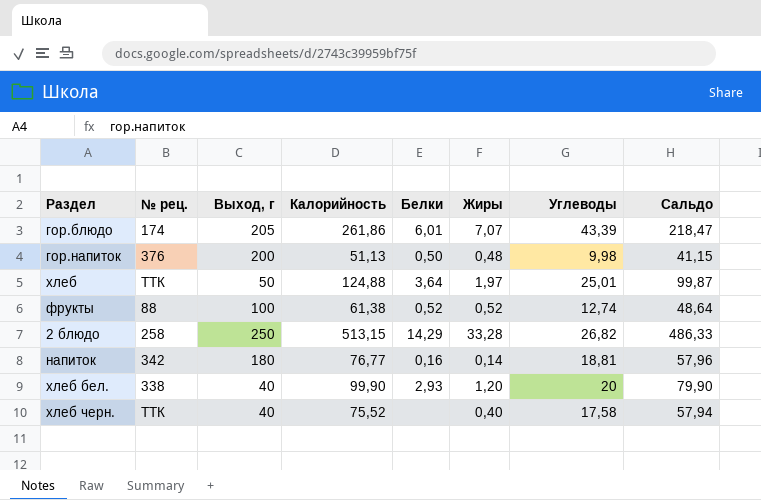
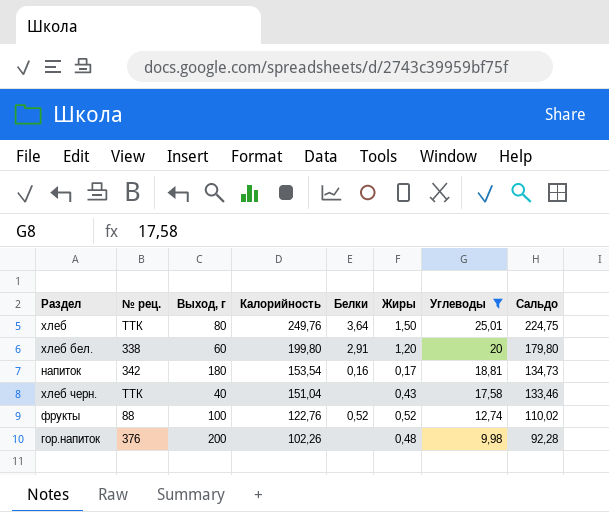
filter: none -> Углеводы <= 25,01
row order: none -> Калорийность descending
хлеб | Выход, г: 50 -> 80
хлеб | Калорийность: 124,88 -> 249,76
хлеб | Жиры: 1,97 -> 1,50
хлеб | Сальдо: 99,87 -> 224,75
хлеб бел. | Выход, г: 40 -> 60
хлеб бел. | Калорийность: 99,90 -> 199,80
хлеб бел. | Белки: 2,93 -> 2,91
хлеб бел. | Сальдо: 79,90 -> 179,80
напиток | Калорийность: 76,77 -> 153,54
напиток | Жиры: 0,14 -> 0,17
напиток | Сальдо: 57,96 -> 134,73
хлеб черн. | Калорийность: 75,52 -> 151,04
хлеб черн. | Жиры: 0,40 -> 0,43
хлеб черн. | Сальдо: 57,94 -> 133,46
фрукты | Калорийность: 61,38 -> 122,76
фрукты | Сальдо: 48,64 -> 110,02
гор.напиток | Калорийность: 51,13 -> 102,26
гор.напиток | Белки: 0,50 -> none
гор.напиток | Сальдо: 41,15 -> 92,28

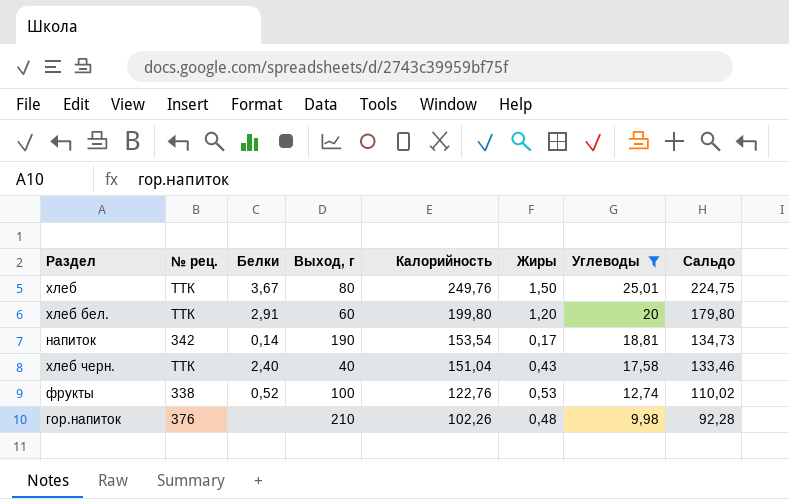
column Белки | position: 5 -> 3
хлеб | Белки: 3,64 -> 3,67
хлеб бел. | № рец.: 338 -> ТТК
напиток | Белки: 0,16 -> 0,14
напиток | Выход, г: 180 -> 190
хлеб черн. | Белки: none -> 2,40
фрукты | № рец.: 88 -> 338
фрукты | Жиры: 0,52 -> 0,53
гор.напиток | Выход, г: 200 -> 210

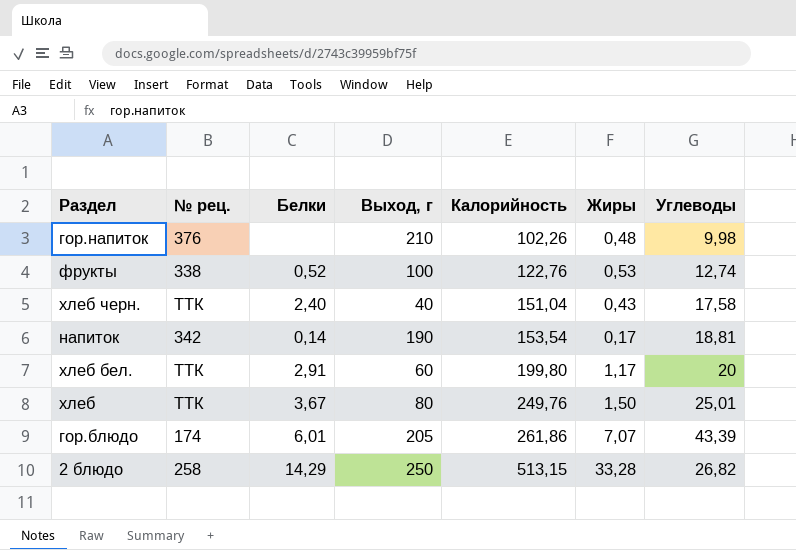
filter: Углеводы <= 25,01 -> none
row order: Калорийность descending -> Калорийность ascending
column Сальдо | formula: [Калорийность] - [Углеводы] -> none
хлеб бел. | Жиры: 1,20 -> 1,17

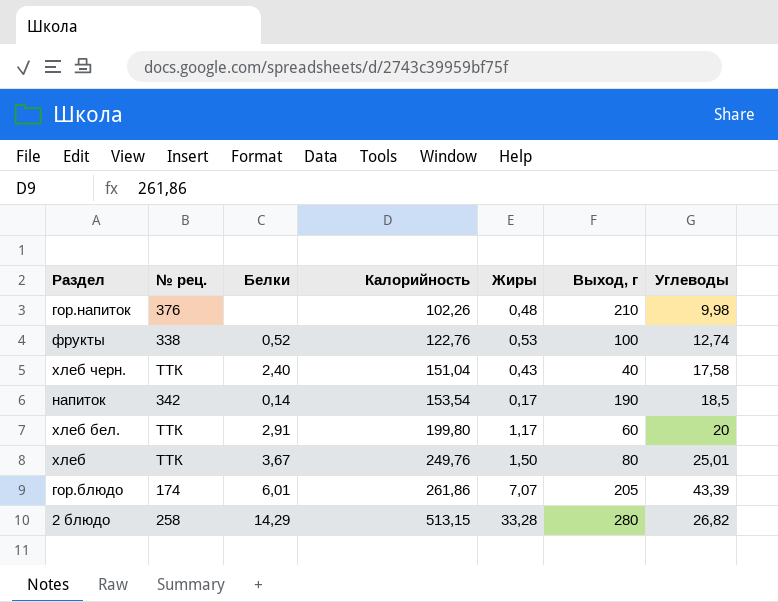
column Выход, г | position: 4 -> 6
напиток | Углеводы: 18,81 -> 18,5
2 блюдо | Выход, г: 250 -> 280

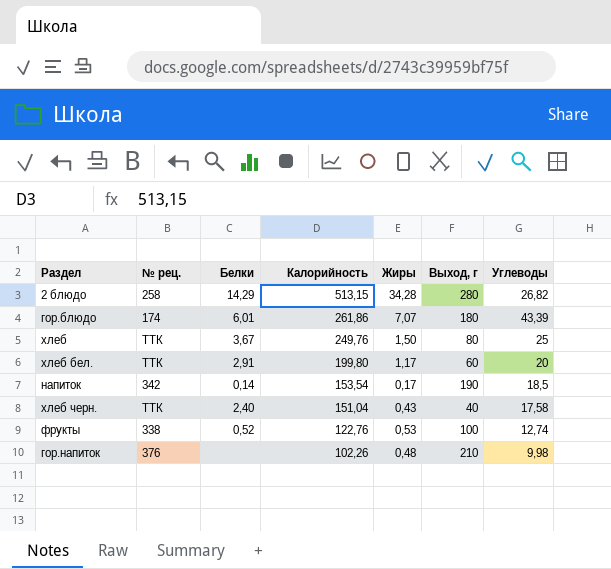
row order: Калорийность ascending -> Калорийность descending
2 блюдо | Жиры: 33,28 -> 34,28
гор.блюдо | Выход, г: 205 -> 180
хлеб | Углеводы: 25,01 -> 25

